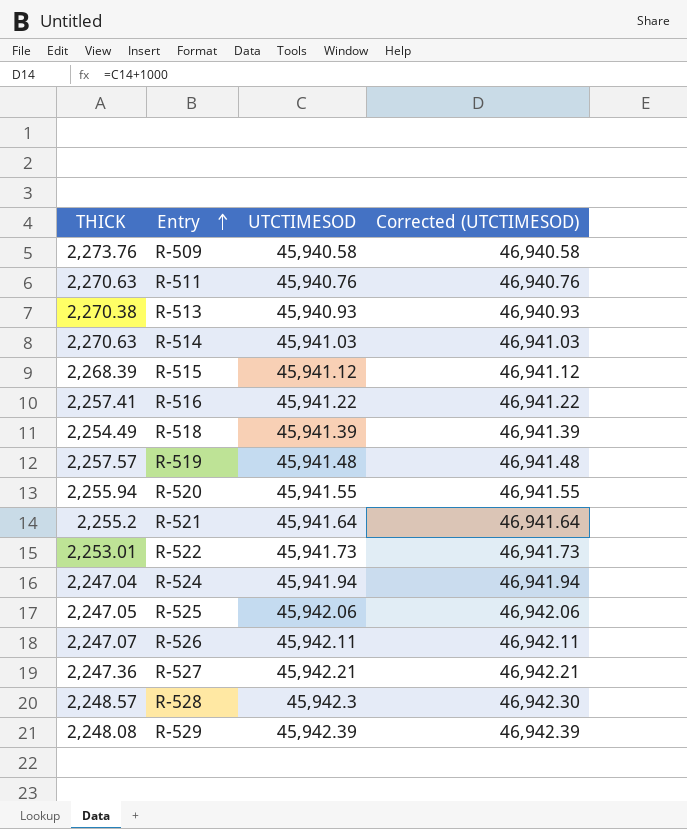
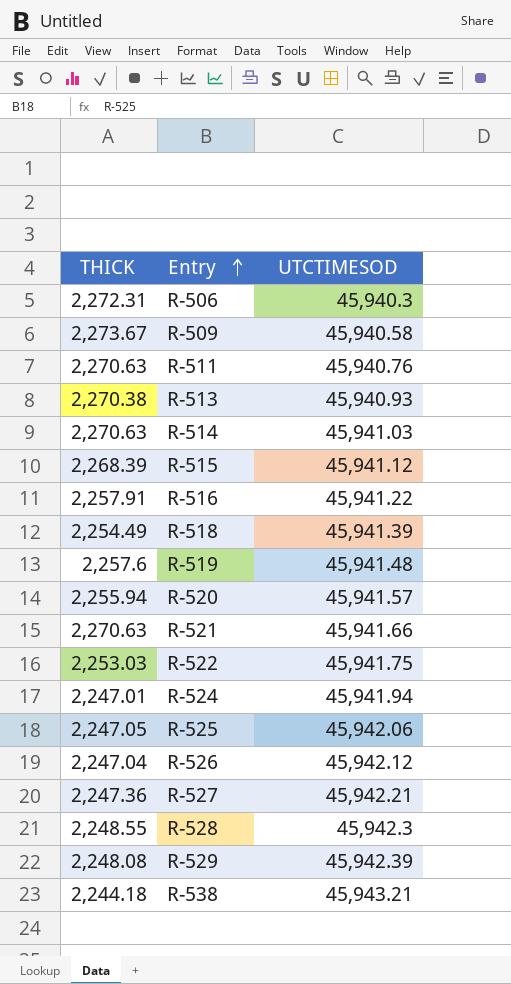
column Corrected (UTCTIMESOD) | formula: [UTCTIMESOD] + 1000 -> none
row R-506: none -> 2,272.31 | 45,940.3
R-509 | THICK: 2,273.76 -> 2,273.67
R-516 | THICK: 2,257.41 -> 2,257.91
R-519 | THICK: 2,257.57 -> 2,257.6
R-520 | UTCTIMESOD: 45,941.55 -> 45,941.57
R-521 | THICK: 2,255.2 -> 2,270.63
R-521 | UTCTIMESOD: 45,941.64 -> 45,941.66
R-522 | THICK: 2,253.01 -> 2,253.03
R-522 | UTCTIMESOD: 45,941.73 -> 45,941.75
R-524 | THICK: 2,247.04 -> 2,247.01
R-526 | THICK: 2,247.07 -> 2,247.04
R-526 | UTCTIMESOD: 45,942.11 -> 45,942.12
R-528 | THICK: 2,248.57 -> 2,248.55
row R-538: none -> 2,244.18 | 45,943.21

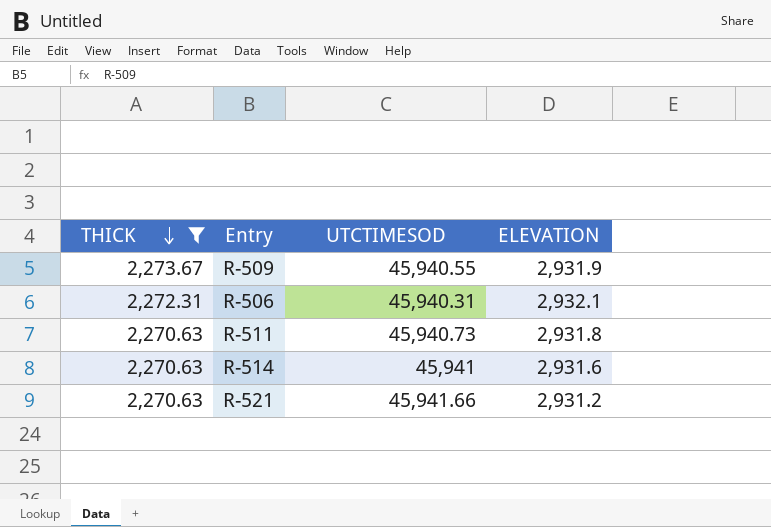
filter: none -> THICK >= 2,270.63
row order: Entry ascending -> THICK descending
column ELEVATION | position: none -> 4
R-509 | UTCTIMESOD: 45,940.58 -> 45,940.55
R-506 | UTCTIMESOD: 45,940.3 -> 45,940.31
R-511 | UTCTIMESOD: 45,940.76 -> 45,940.73
R-514 | UTCTIMESOD: 45,941.03 -> 45,941

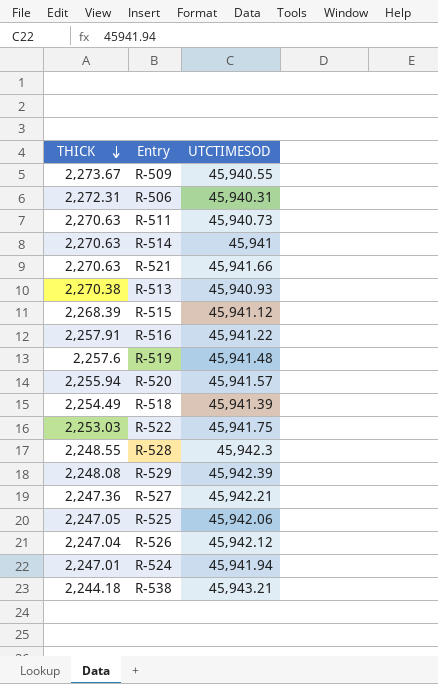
filter: THICK >= 2,270.63 -> none
column ELEVATION | position: 4 -> none

